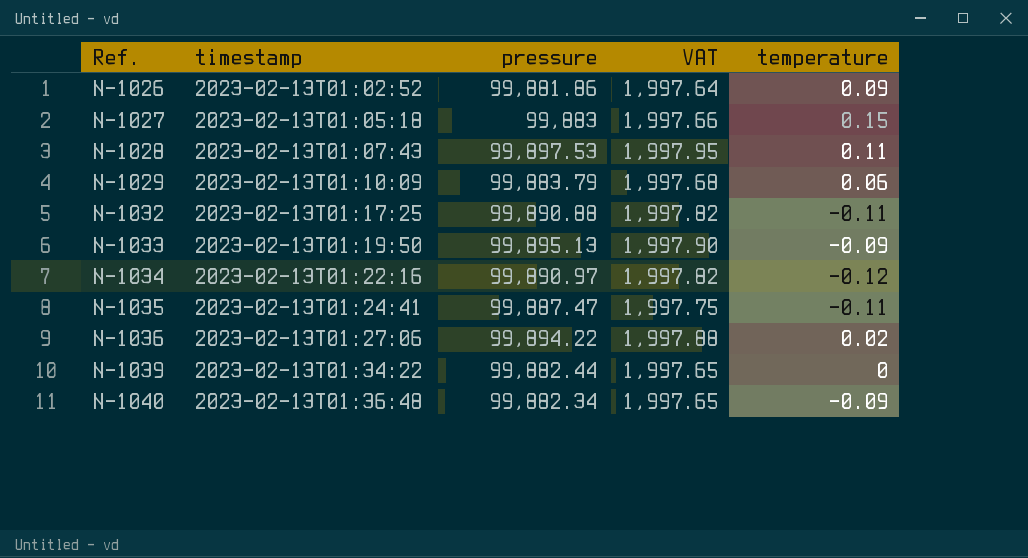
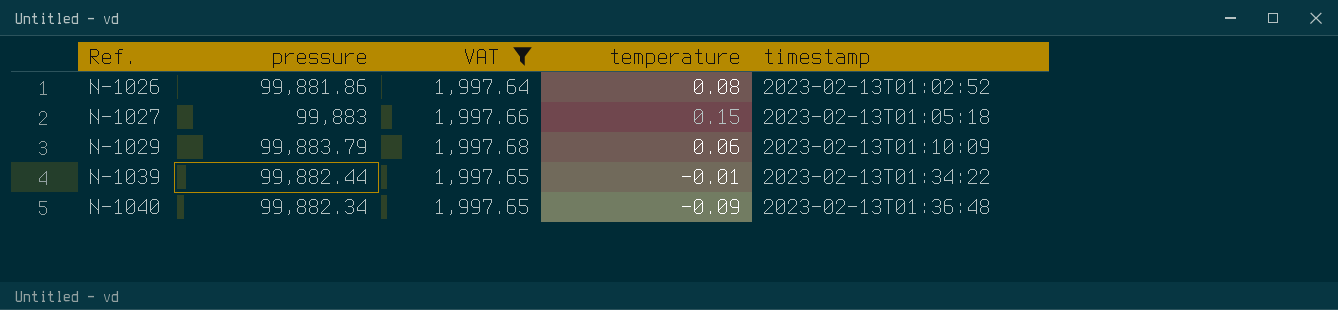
filter: none -> VAT <= 1,997.68
column timestamp | position: 2 -> 5
N-1026 | temperature: 0.09 -> 0.08
N-1039 | temperature: 0 -> -0.01

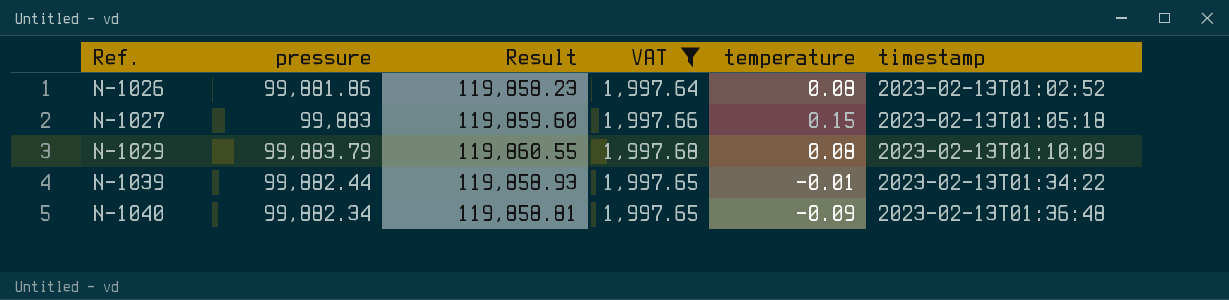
column Result | formula: none -> [pressure] * 1.2
N-1029 | temperature: 0.06 -> 0.08

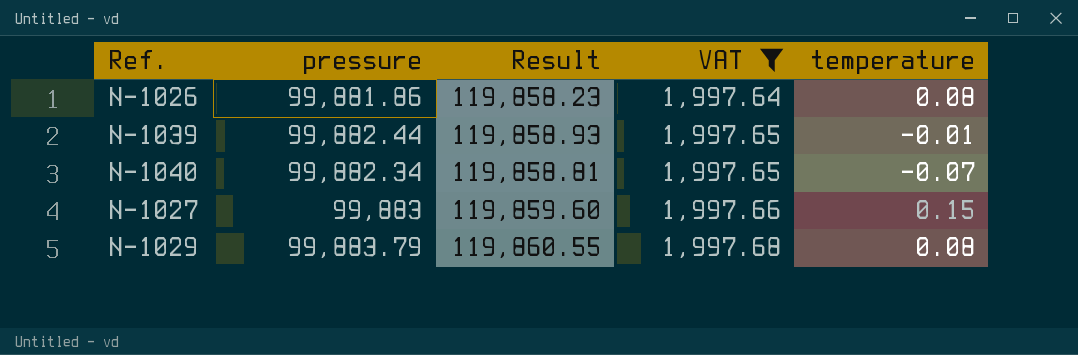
row order: Ref. ascending -> VAT ascending
column timestamp | position: 6 -> none
N-1040 | temperature: -0.09 -> -0.07

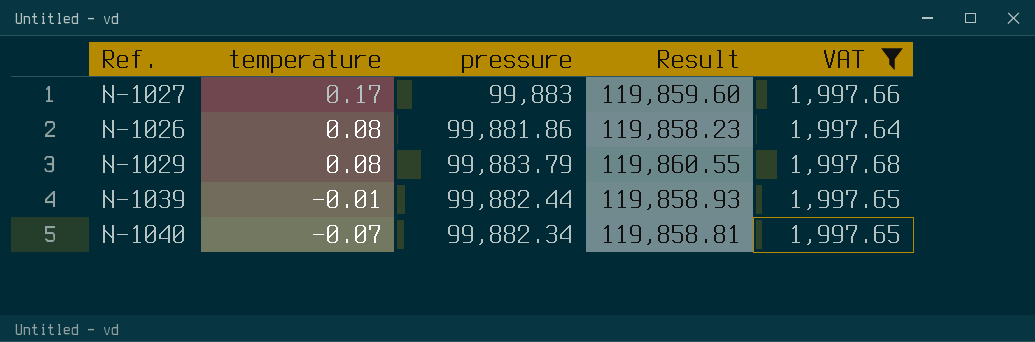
row order: VAT ascending -> temperature descending
column temperature | position: 5 -> 2
N-1027 | temperature: 0.15 -> 0.17

